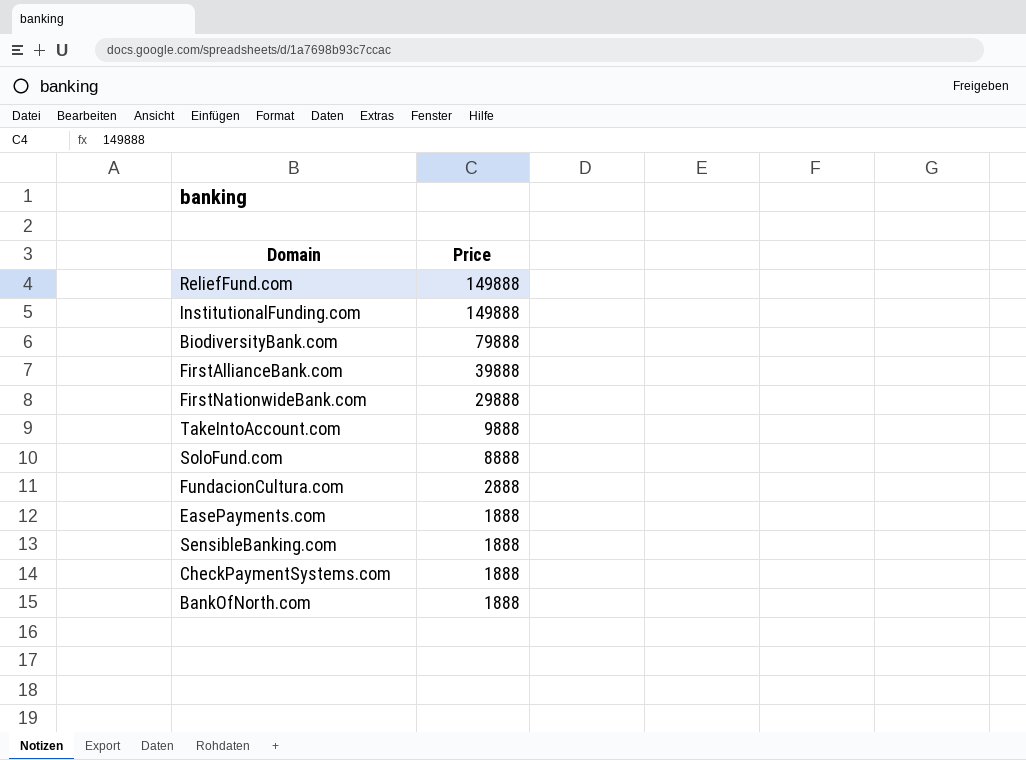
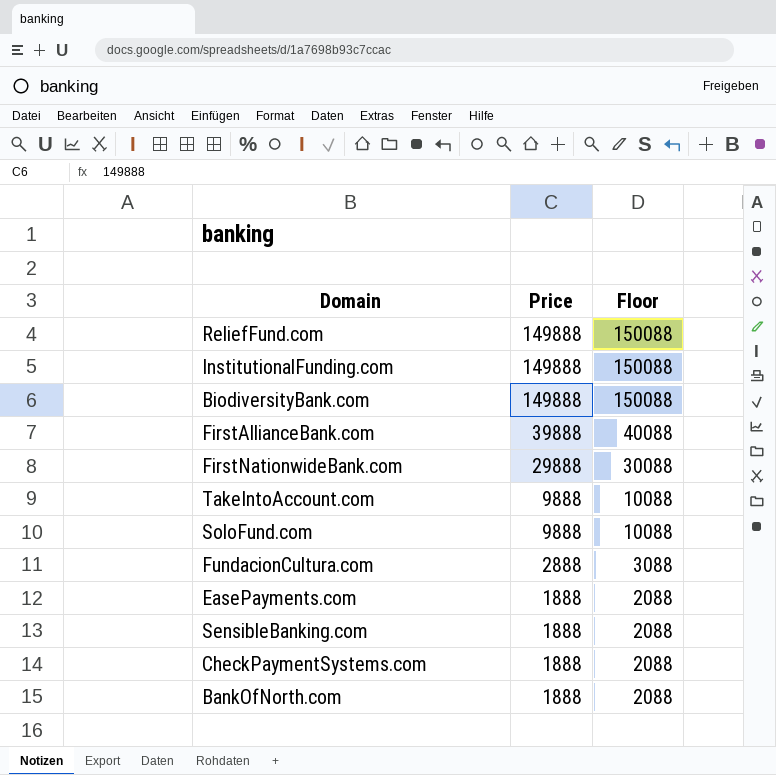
column Floor | formula: none -> [Price] + 200
BiodiversityBank.com | Price: 79888 -> 149888
SoloFund.com | Price: 8888 -> 9888

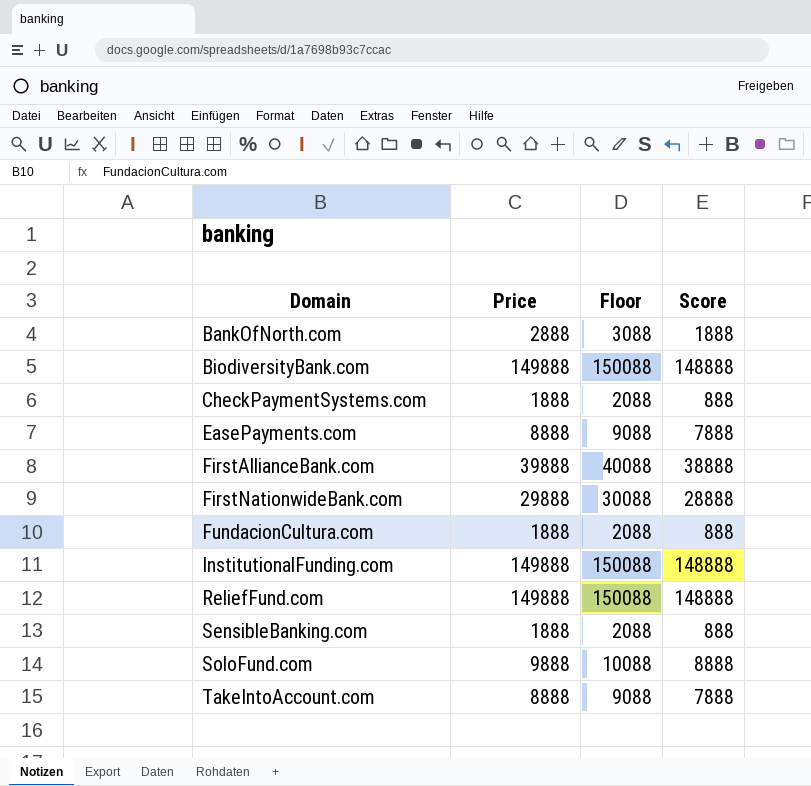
row order: Price descending -> Domain ascending
column Score | formula: none -> [Price] - 1000
BankOfNorth.com | Price: 1888 -> 2888
BankOfNorth.com | Floor: 2088 -> 3088
EasePayments.com | Price: 1888 -> 8888
EasePayments.com | Floor: 2088 -> 9088
FundacionCultura.com | Price: 2888 -> 1888
FundacionCultura.com | Floor: 3088 -> 2088
TakeIntoAccount.com | Price: 9888 -> 8888
TakeIntoAccount.com | Floor: 10088 -> 9088

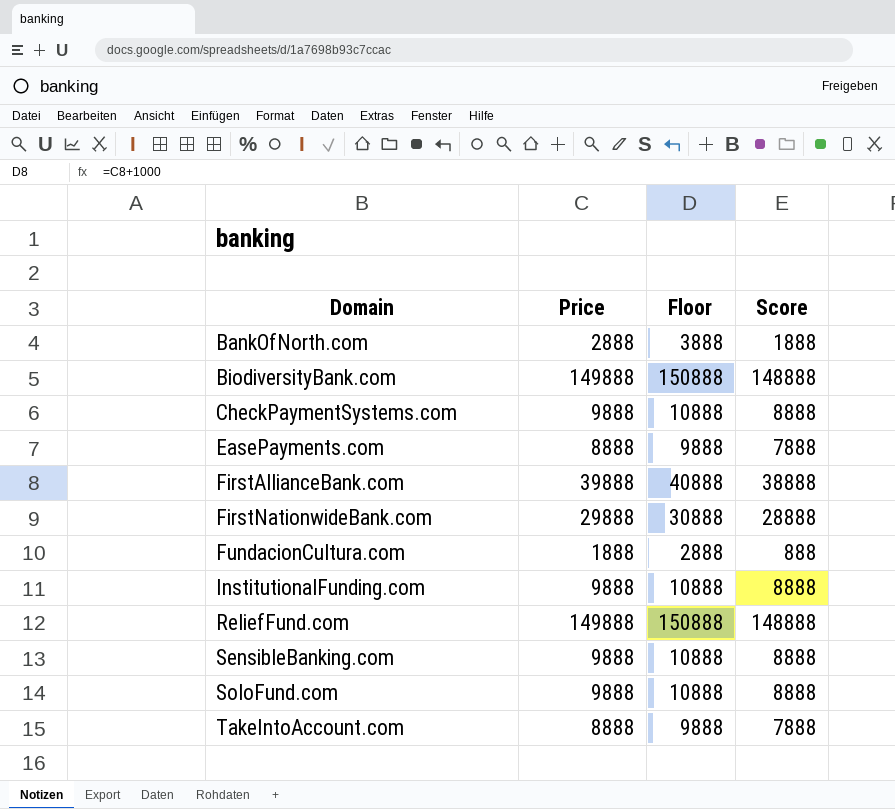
column Floor | formula: [Price] + 200 -> [Price] + 1000
CheckPaymentSystems.com | Price: 1888 -> 9888
CheckPaymentSystems.com | Score: 888 -> 8888
InstitutionalFunding.com | Price: 149888 -> 9888
InstitutionalFunding.com | Score: 148888 -> 8888
SensibleBanking.com | Price: 1888 -> 9888
SensibleBanking.com | Score: 888 -> 8888

